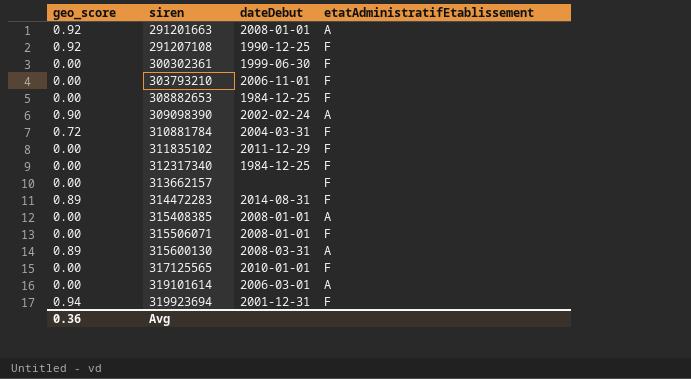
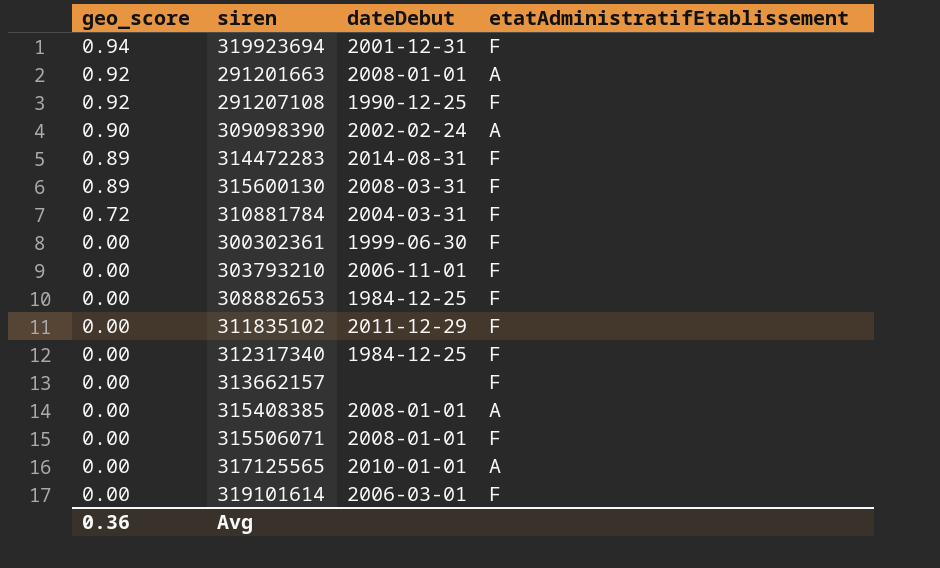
row order: siren ascending -> geo_score descending
315600130 | etatAdministratifEtablissement: A -> F
317125565 | etatAdministratifEtablissement: F -> A
319101614 | etatAdministratifEtablissement: A -> F

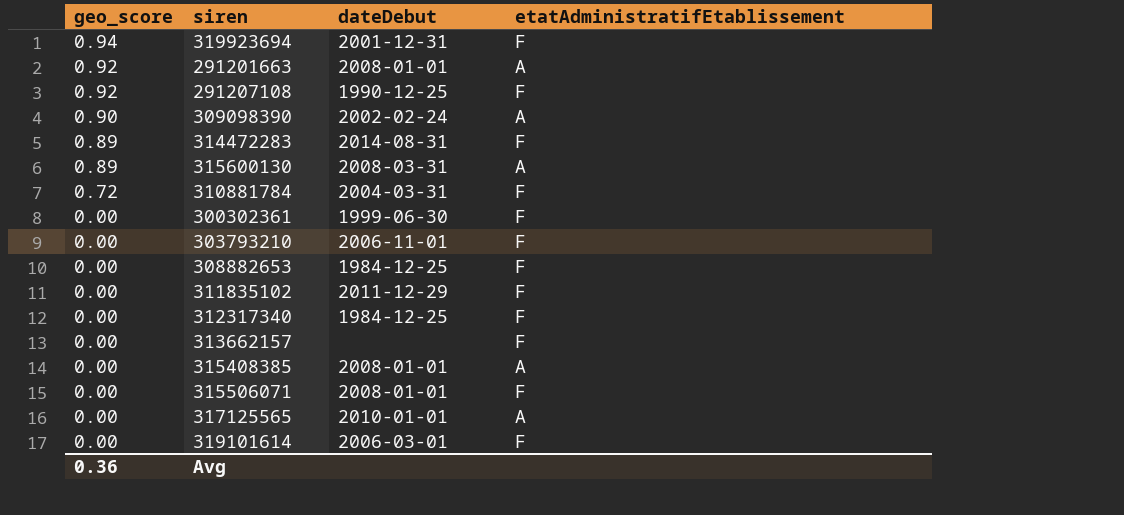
315600130 | etatAdministratifEtablissement: F -> A

